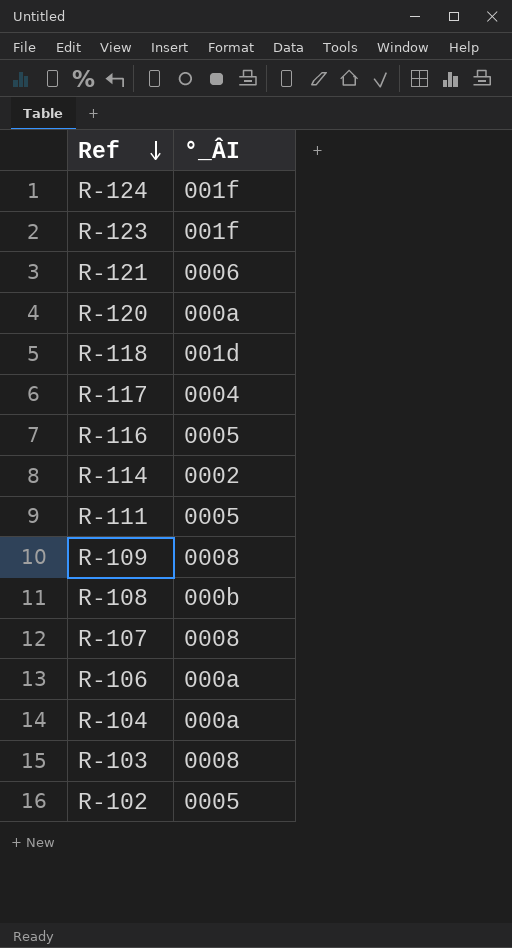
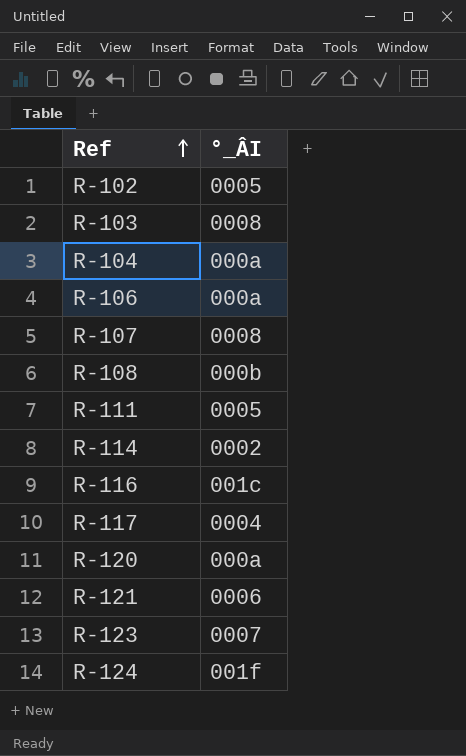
row order: Ref descending -> Ref ascending
row R-118: 001d -> none
row R-109: 0008 -> none
R-116 | °_ÂI: 0005 -> 001c
R-123 | °_ÂI: 001f -> 0007

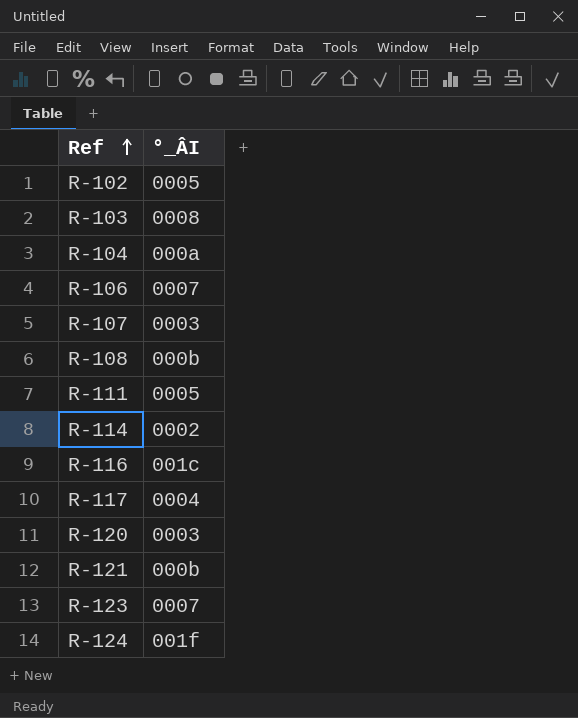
R-106 | °_ÂI: 000a -> 0007
R-107 | °_ÂI: 0008 -> 0003
R-120 | °_ÂI: 000a -> 0003
R-121 | °_ÂI: 0006 -> 000b

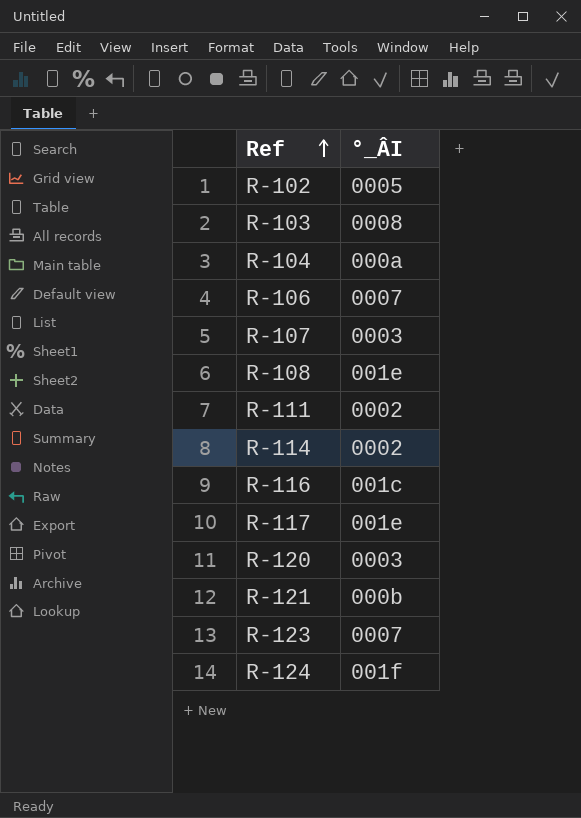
R-108 | °_ÂI: 000b -> 001e
R-111 | °_ÂI: 0005 -> 0002
R-117 | °_ÂI: 0004 -> 001e

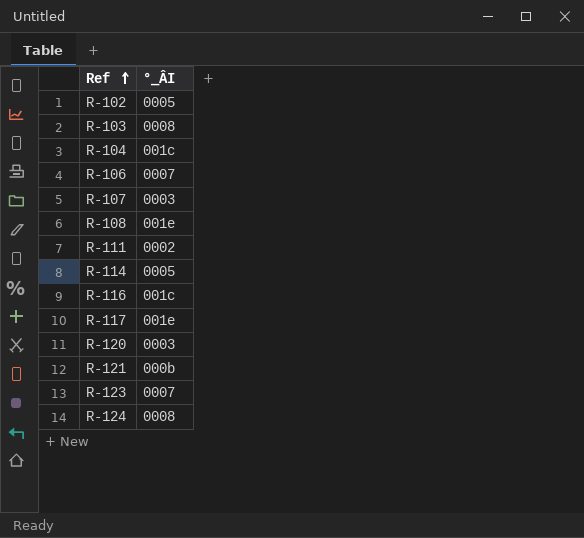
R-104 | °_ÂI: 000a -> 001c
R-114 | °_ÂI: 0002 -> 0005
R-124 | °_ÂI: 001f -> 0008

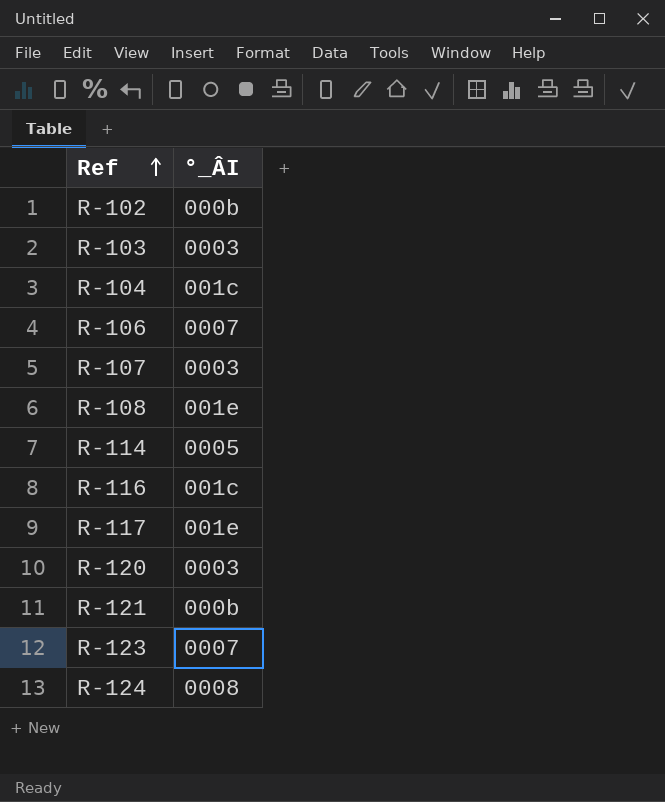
row R-111: 0002 -> none
R-102 | °_ÂI: 0005 -> 000b
R-103 | °_ÂI: 0008 -> 0003

